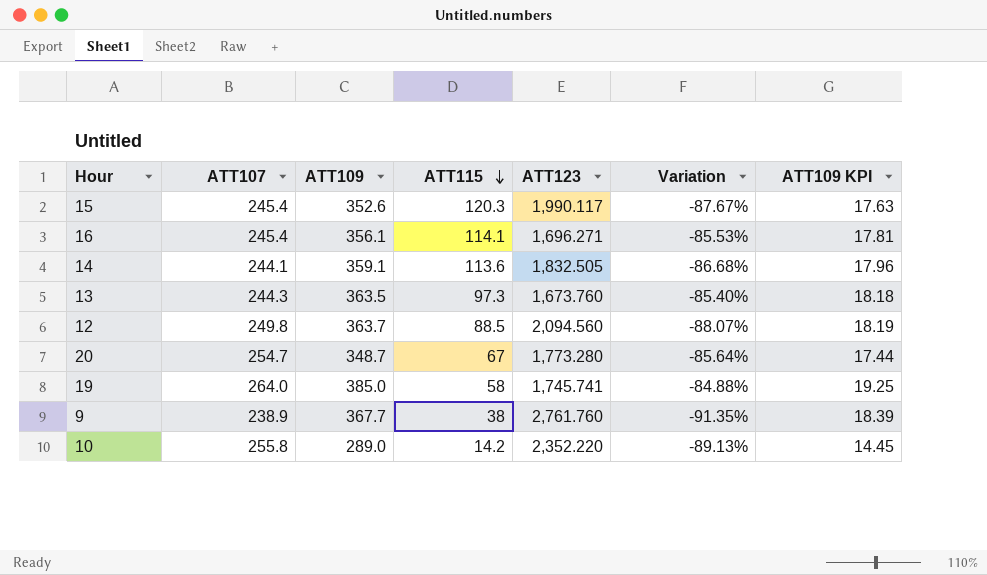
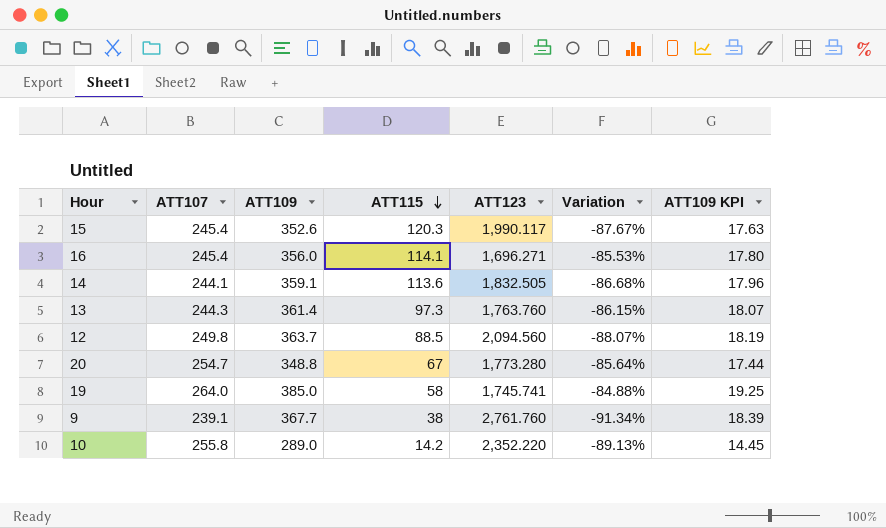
16 | ATT109: 356.1 -> 356.0
16 | ATT109 KPI: 17.81 -> 17.80
13 | ATT109: 363.5 -> 361.4
13 | ATT123: 1,673.760 -> 1,763.760
13 | Variation: -85.40% -> -86.15%
13 | ATT109 KPI: 18.18 -> 18.07
20 | ATT109: 348.7 -> 348.8
9 | ATT107: 238.9 -> 239.1
9 | Variation: -91.35% -> -91.34%

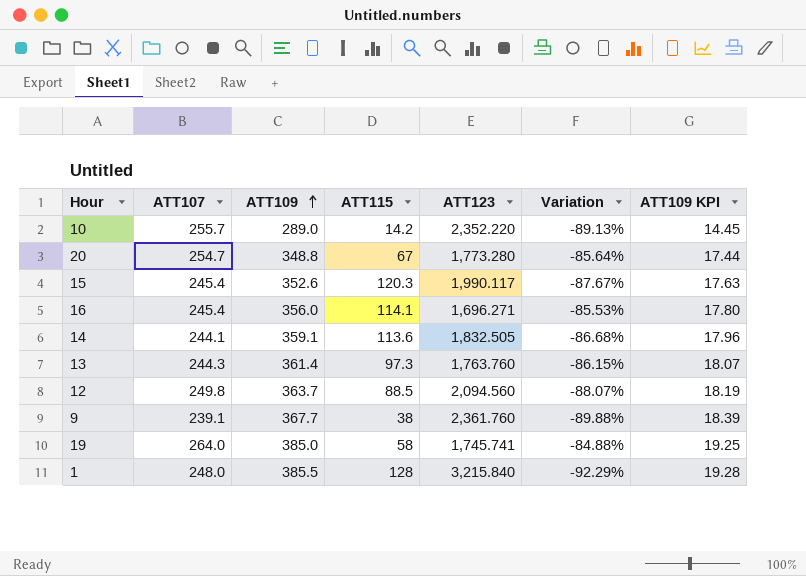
row order: ATT115 descending -> ATT109 ascending
10 | ATT107: 255.8 -> 255.7
9 | ATT123: 2,761.760 -> 2,361.760
9 | Variation: -91.34% -> -89.88%
row 1: none -> 248.0 | 385.5 | 128 | 3,215.840 | -92.29% | 19.28

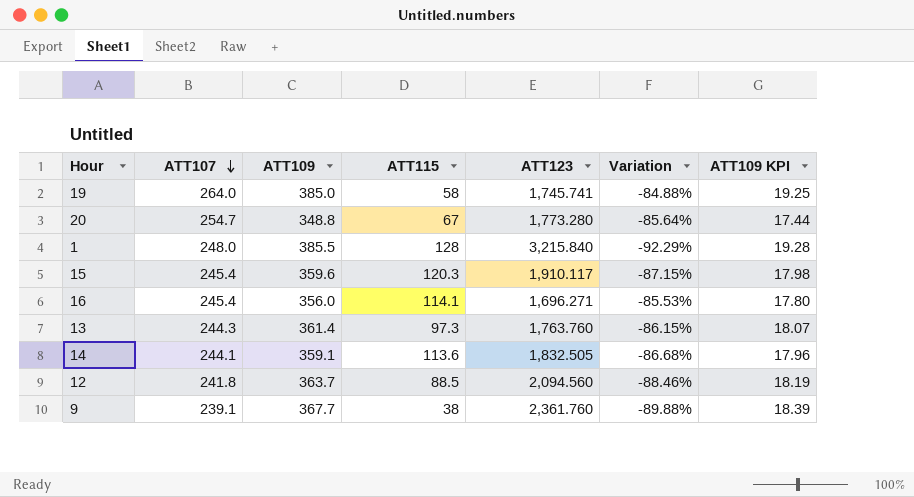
row order: ATT109 ascending -> ATT107 descending
row 10: 255.7 | 289.0 | 14.2 | 2,352.220 | -89.13% | 14.45 -> none
15 | ATT109: 352.6 -> 359.6
15 | ATT123: 1,990.117 -> 1,910.117
15 | Variation: -87.67% -> -87.15%
15 | ATT109 KPI: 17.63 -> 17.98
12 | ATT107: 249.8 -> 241.8
12 | Variation: -88.07% -> -88.46%

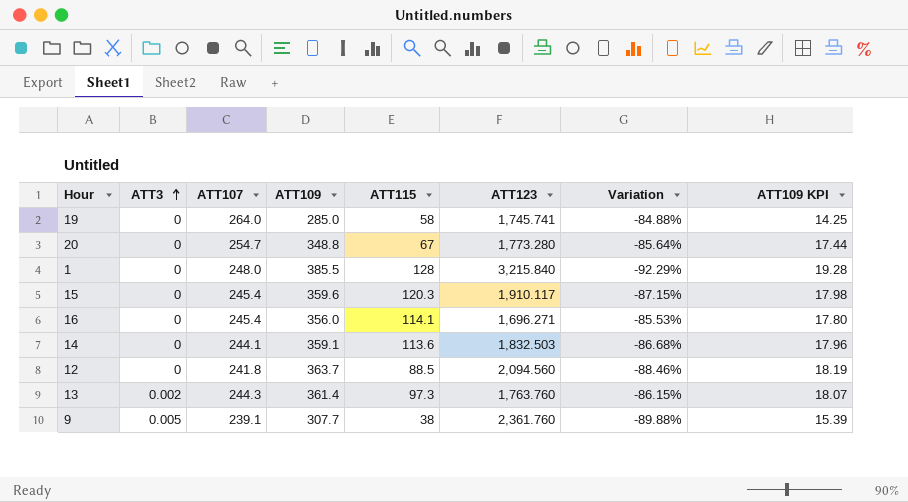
row order: ATT107 descending -> ATT3 ascending
column ATT3 | position: none -> 2
19 | ATT109: 385.0 -> 285.0
19 | ATT109 KPI: 19.25 -> 14.25
14 | ATT123: 1,832.505 -> 1,832.503
9 | ATT109: 367.7 -> 307.7
9 | ATT109 KPI: 18.39 -> 15.39

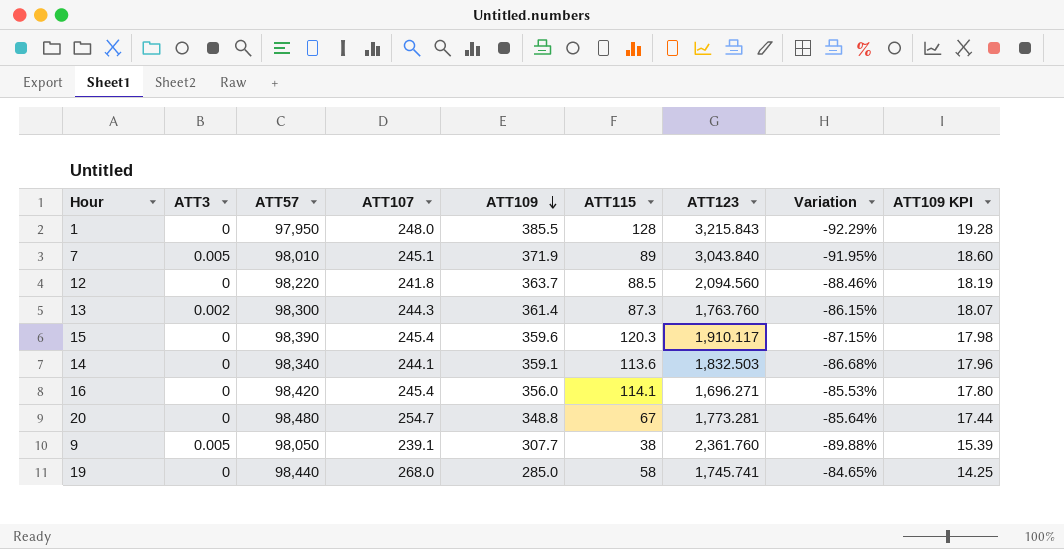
row order: ATT3 ascending -> ATT109 descending
column ATT57 | position: none -> 3
1 | ATT123: 3,215.840 -> 3,215.843
row 7: none -> 0.005 | 98,010 | 245.1 | 371.9 | 89 | 3,043.840 | -91.95% | 18.60
13 | ATT115: 97.3 -> 87.3
20 | ATT123: 1,773.280 -> 1,773.281
19 | ATT107: 264.0 -> 268.0
19 | Variation: -84.88% -> -84.65%

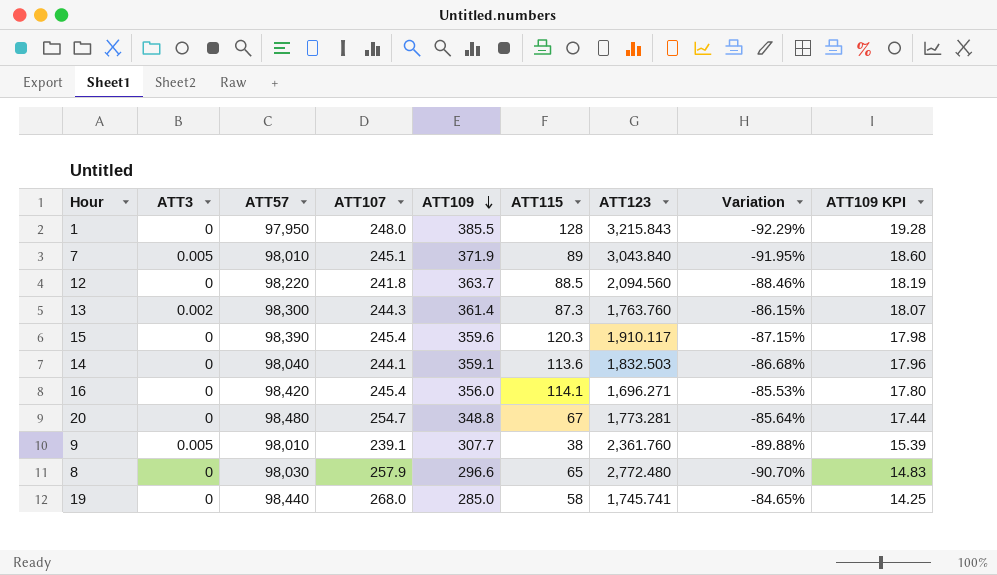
14 | ATT57: 98,340 -> 98,040
9 | ATT57: 98,050 -> 98,010
row 8: none -> 0 | 98,030 | 257.9 | 296.6 | 65 | 2,772.480 | -90.70% | 14.83

